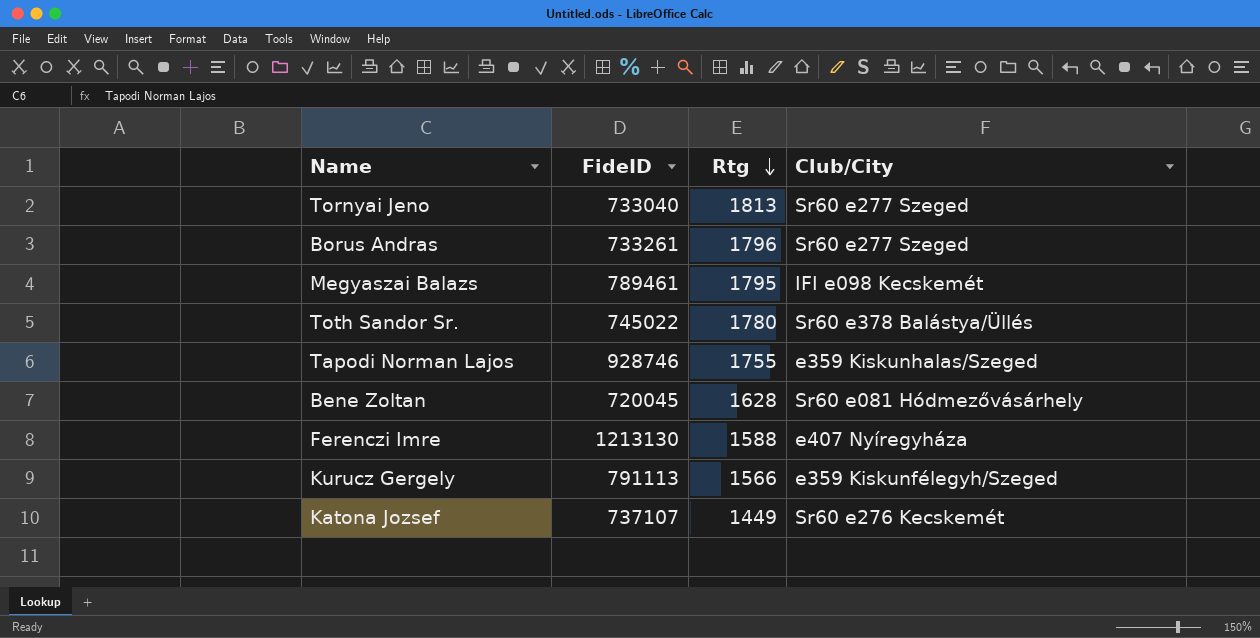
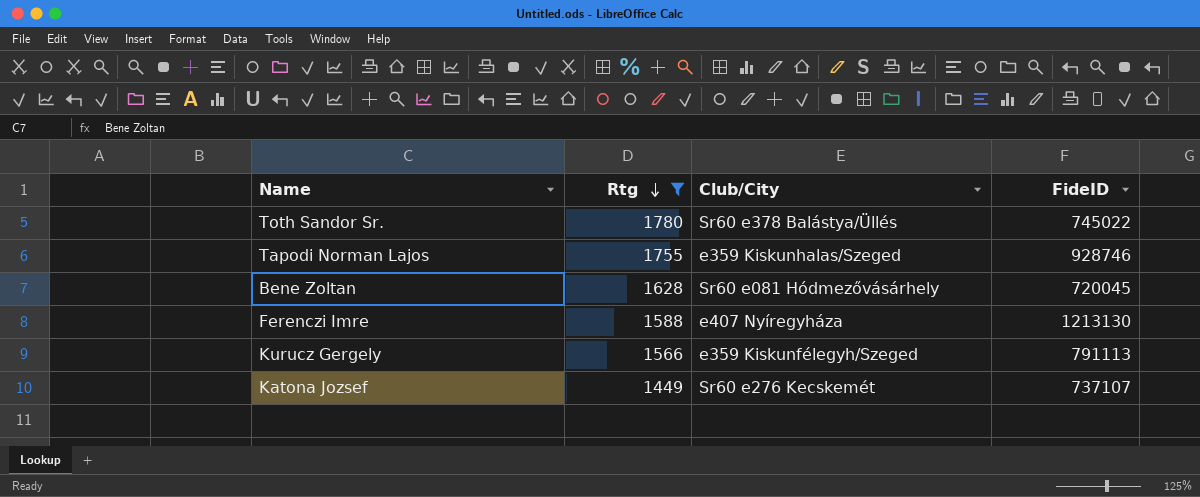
filter: none -> Rtg <= 1780
column FideID | position: 2 -> 4

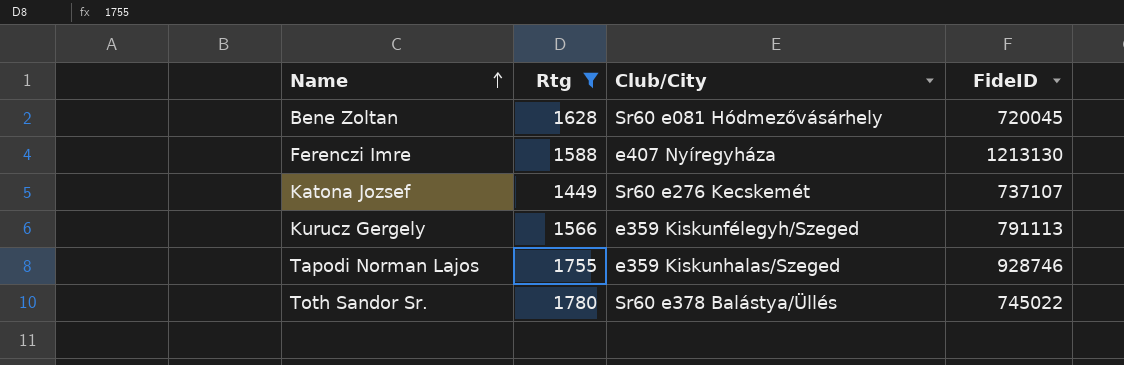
row order: Rtg descending -> Name ascending

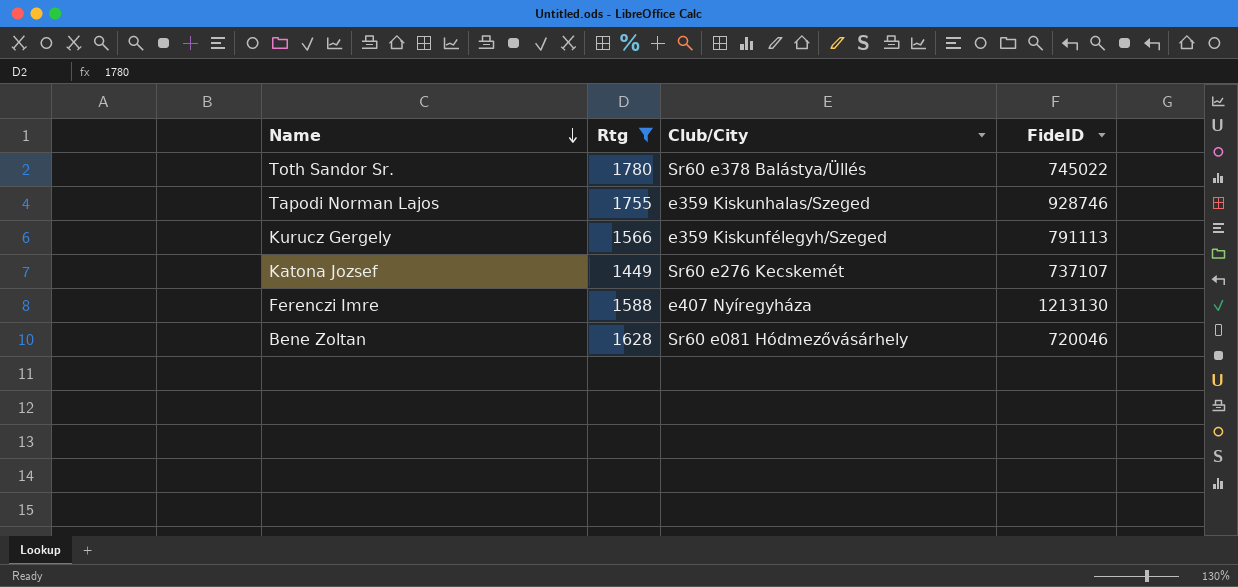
row order: Name ascending -> Name descending
Bene Zoltan | FideID: 720045 -> 720046

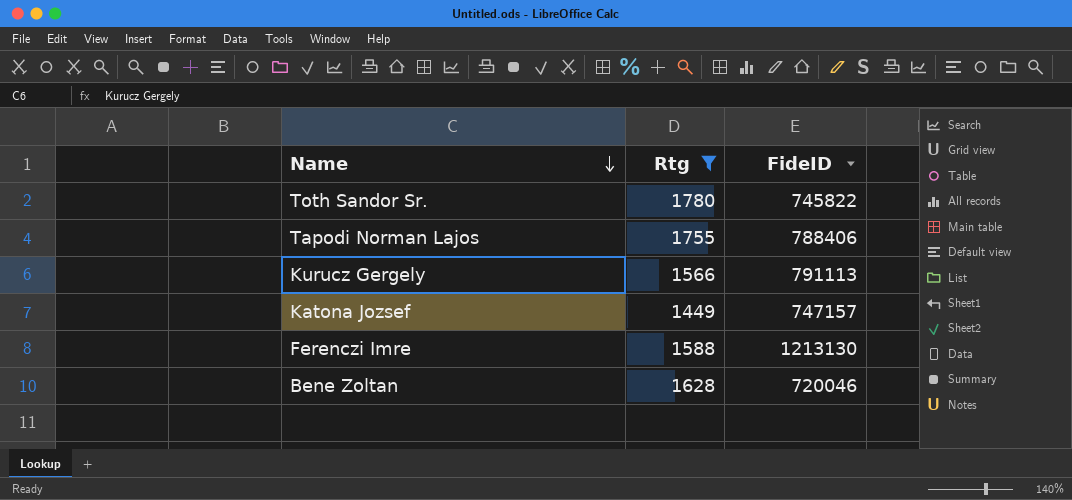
column Club/City | position: 3 -> none
Toth Sandor Sr. | FideID: 745022 -> 745822
Tapodi Norman Lajos | FideID: 928746 -> 788406
Katona Jozsef | FideID: 737107 -> 747157

